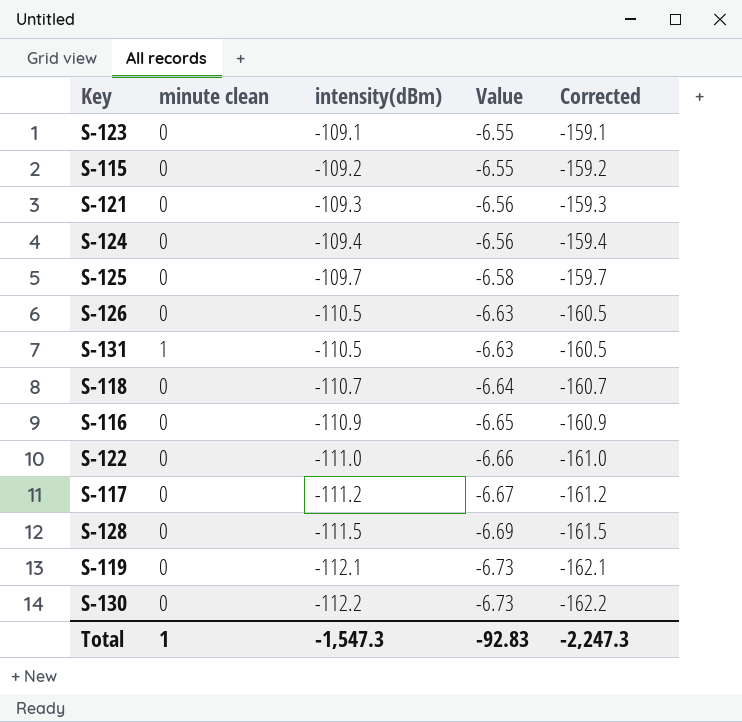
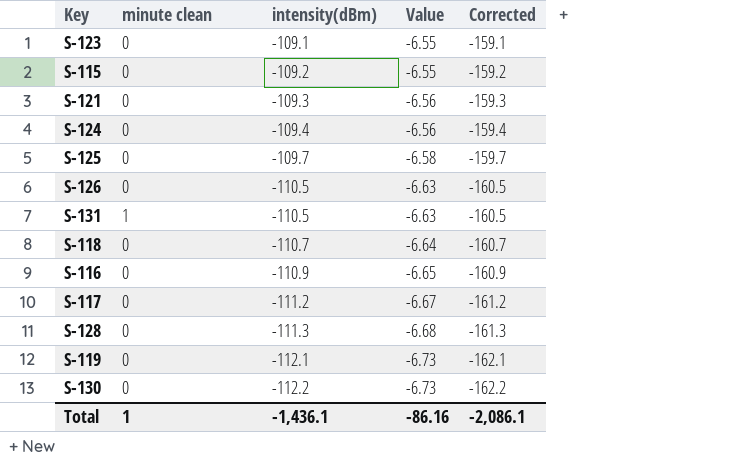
row S-122: 0 | -111.0 | -6.66 | -161.0 -> none
S-128 | intensity(dBm): -111.5 -> -111.3
S-128 | Value: -6.69 -> -6.68
S-128 | Corrected: -161.5 -> -161.3
Total | intensity(dBm): -1,547.3 -> -1,436.1
Total | Value: -92.83 -> -86.16
Total | Corrected: -2,247.3 -> -2,086.1

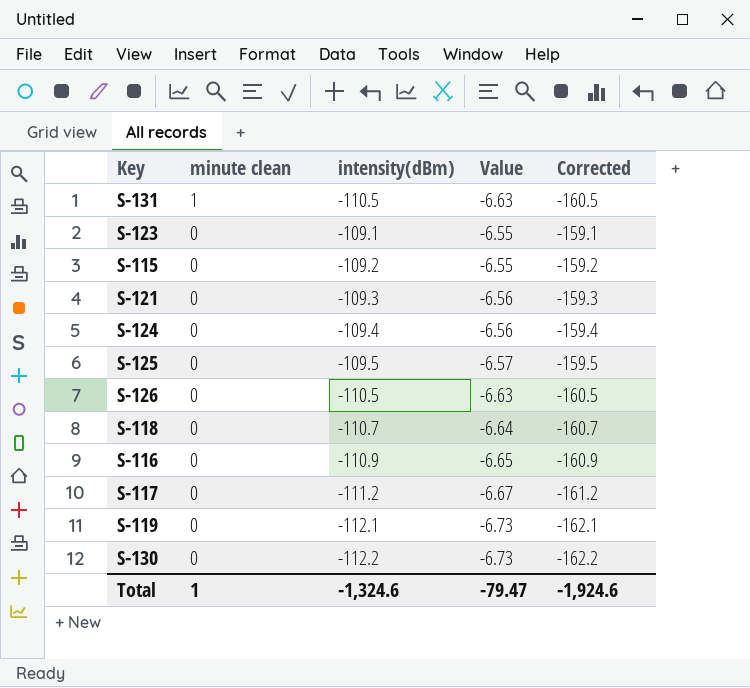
row order: intensity(dBm) descending -> minute clean descending
row S-128: 0 | -111.3 | -6.68 | -161.3 -> none
S-125 | intensity(dBm): -109.7 -> -109.5
S-125 | Value: -6.58 -> -6.57
S-125 | Corrected: -159.7 -> -159.5
Total | intensity(dBm): -1,436.1 -> -1,324.6
Total | Value: -86.16 -> -79.47
Total | Corrected: -2,086.1 -> -1,924.6

